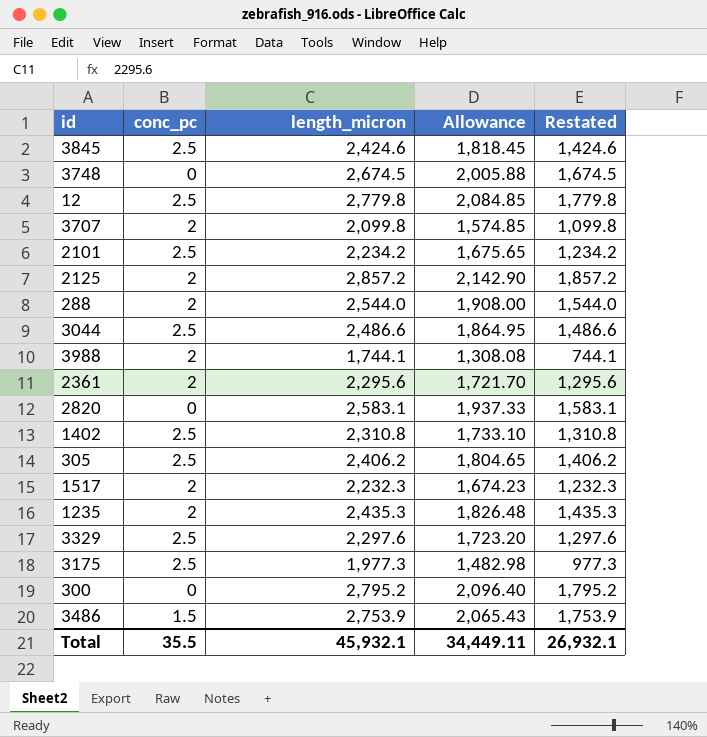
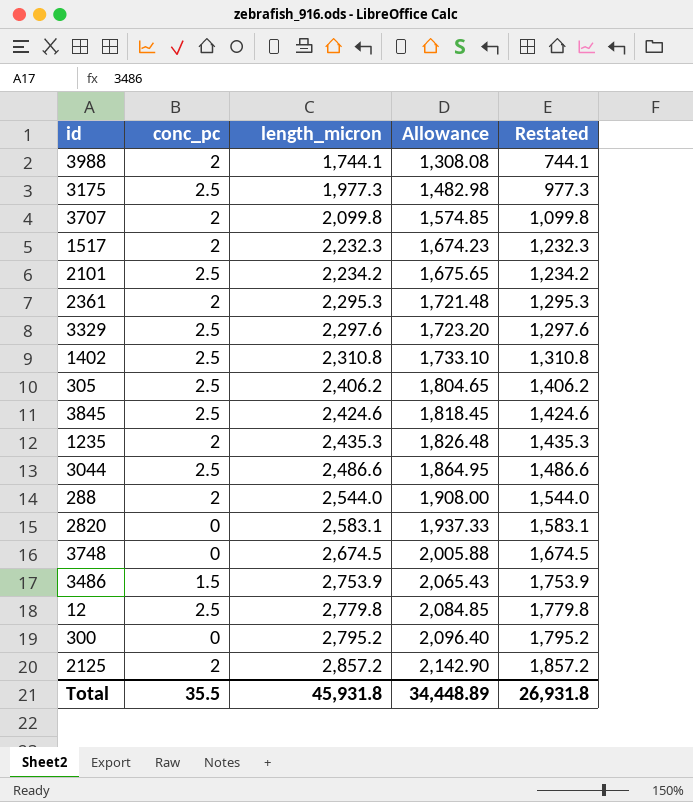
row order: none -> length_micron ascending
2361 | length_micron: 2,295.6 -> 2,295.3
2361 | Allowance: 1,721.70 -> 1,721.48
2361 | Restated: 1,295.6 -> 1,295.3
Total | length_micron: 45,932.1 -> 45,931.8
Total | Allowance: 34,449.11 -> 34,448.89
Total | Restated: 26,932.1 -> 26,931.8

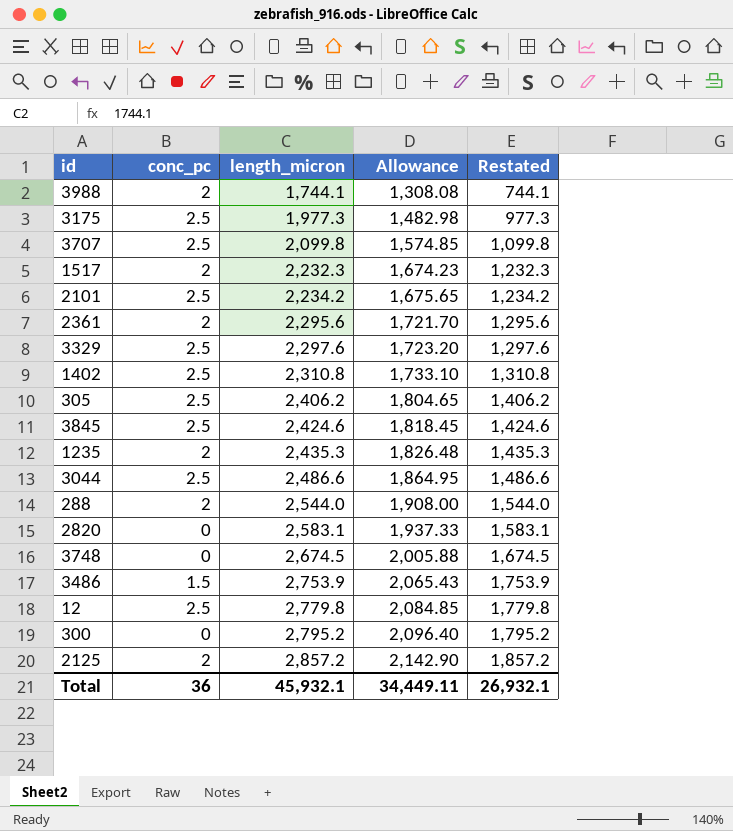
3707 | conc_pc: 2 -> 2.5
2361 | length_micron: 2,295.3 -> 2,295.6
2361 | Allowance: 1,721.48 -> 1,721.70
2361 | Restated: 1,295.3 -> 1,295.6
Total | conc_pc: 35.5 -> 36
Total | length_micron: 45,931.8 -> 45,932.1
Total | Allowance: 34,448.89 -> 34,449.11
Total | Restated: 26,931.8 -> 26,932.1

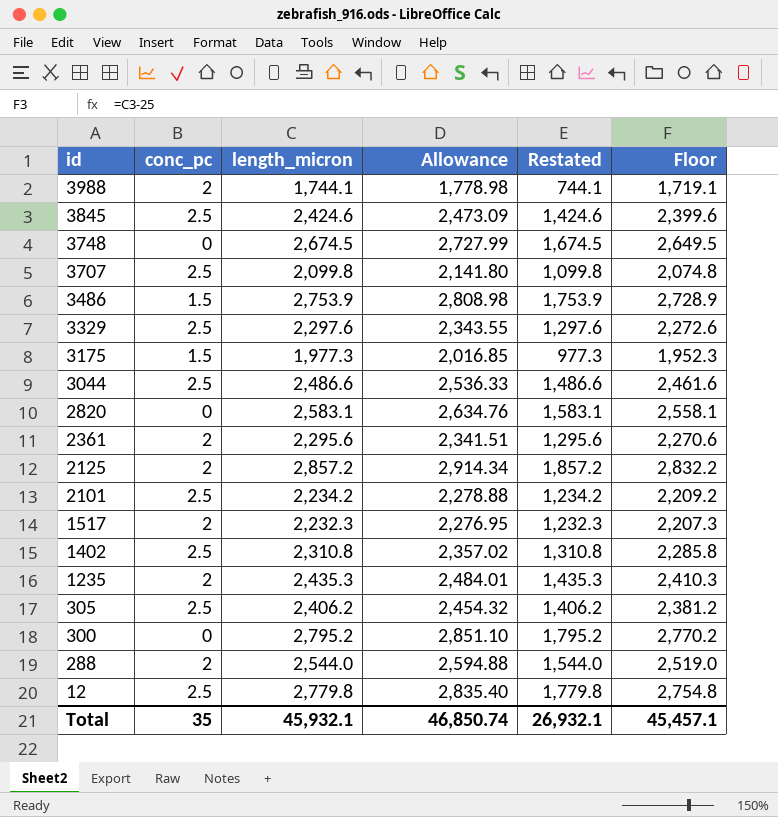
row order: length_micron ascending -> id descending
column Allowance | formula: [length_micron] * 0.75 -> [length_micron] * 1.02
column Floor | formula: none -> [length_micron] - 25
3175 | conc_pc: 2.5 -> 1.5
Total | conc_pc: 36 -> 35
Total | Allowance: 34,449.11 -> 46,850.74

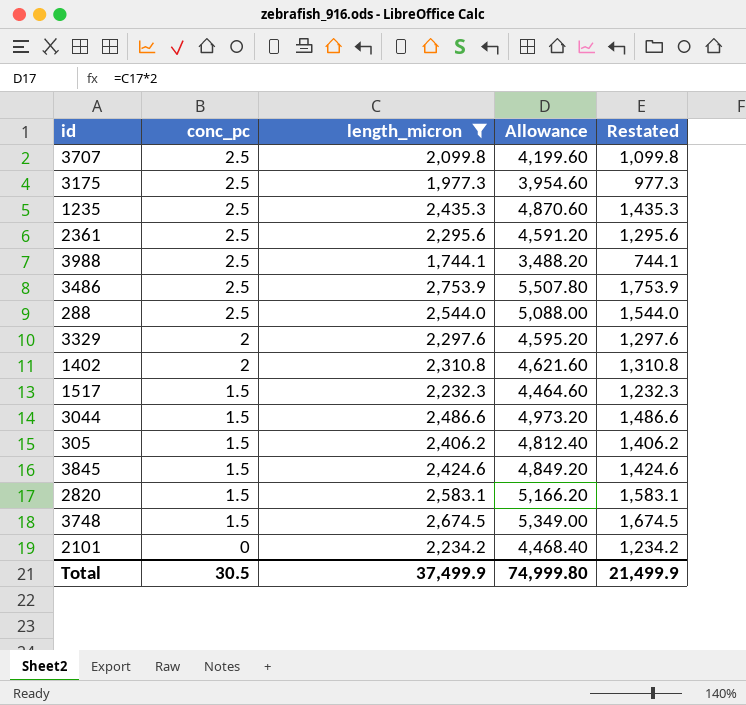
filter: none -> length_micron <= 2,753.9
row order: id descending -> conc_pc descending
column Floor | formula: [length_micron] - 25 -> none
column Allowance | formula: [length_micron] * 1.02 -> [length_micron] * 2
3175 | conc_pc: 1.5 -> 2.5
1235 | conc_pc: 2 -> 2.5
2361 | conc_pc: 2 -> 2.5
3988 | conc_pc: 2 -> 2.5
3486 | conc_pc: 1.5 -> 2.5
288 | conc_pc: 2 -> 2.5
3329 | conc_pc: 2.5 -> 2
1402 | conc_pc: 2.5 -> 2
1517 | conc_pc: 2 -> 1.5
3044 | conc_pc: 2.5 -> 1.5
305 | conc_pc: 2.5 -> 1.5
3845 | conc_pc: 2.5 -> 1.5
2820 | conc_pc: 0 -> 1.5
3748 | conc_pc: 0 -> 1.5
2101 | conc_pc: 2.5 -> 0
Total | conc_pc: 35 -> 30.5
Total | length_micron: 45,932.1 -> 37,499.9
Total | Allowance: 46,850.74 -> 74,999.80
Total | Restated: 26,932.1 -> 21,499.9

